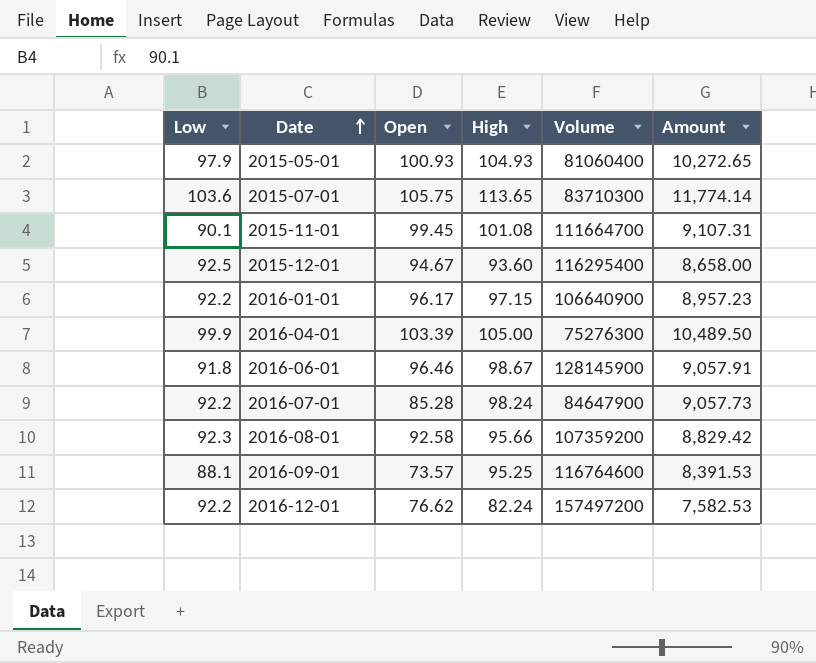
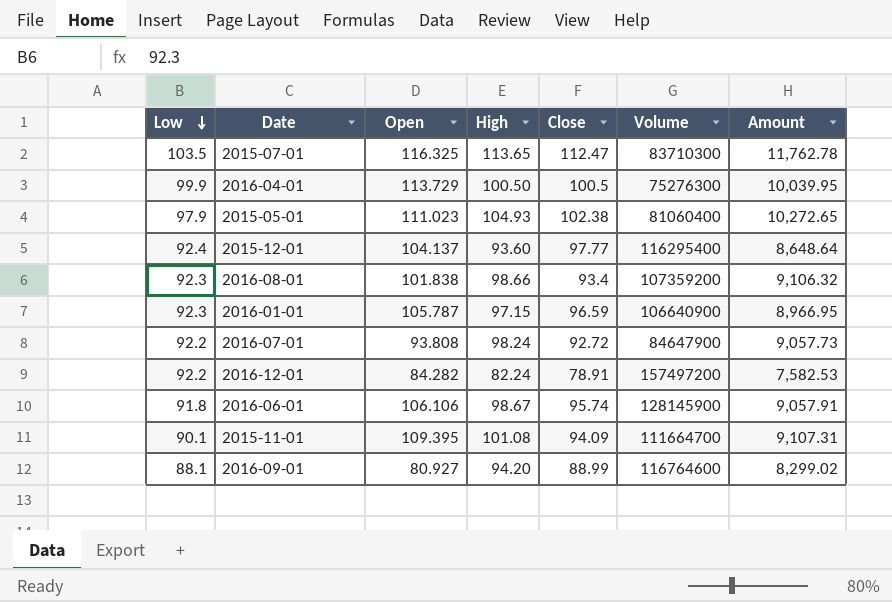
row order: Date ascending -> Low descending
column Close | position: none -> 5
2015-07-01 | Low: 103.6 -> 103.5
2015-07-01 | Open: 105.75 -> 116.325
2015-07-01 | Amount: 11,774.14 -> 11,762.78
2016-04-01 | Open: 103.39 -> 113.729
2016-04-01 | High: 105.00 -> 100.50
2016-04-01 | Amount: 10,489.50 -> 10,039.95
2015-05-01 | Open: 100.93 -> 111.023
2015-12-01 | Low: 92.5 -> 92.4
2015-12-01 | Open: 94.67 -> 104.137
2015-12-01 | Amount: 8,658.00 -> 8,648.64
2016-08-01 | Open: 92.58 -> 101.838
2016-08-01 | High: 95.66 -> 98.66
2016-08-01 | Amount: 8,829.42 -> 9,106.32
2016-01-01 | Low: 92.2 -> 92.3
2016-01-01 | Open: 96.17 -> 105.787
2016-01-01 | Amount: 8,957.23 -> 8,966.95
2016-07-01 | Open: 85.28 -> 93.808
2016-12-01 | Open: 76.62 -> 84.282
2016-06-01 | Open: 96.46 -> 106.106
2015-11-01 | Open: 99.45 -> 109.395
2016-09-01 | Open: 73.57 -> 80.927
2016-09-01 | High: 95.25 -> 94.20
2016-09-01 | Amount: 8,391.53 -> 8,299.02

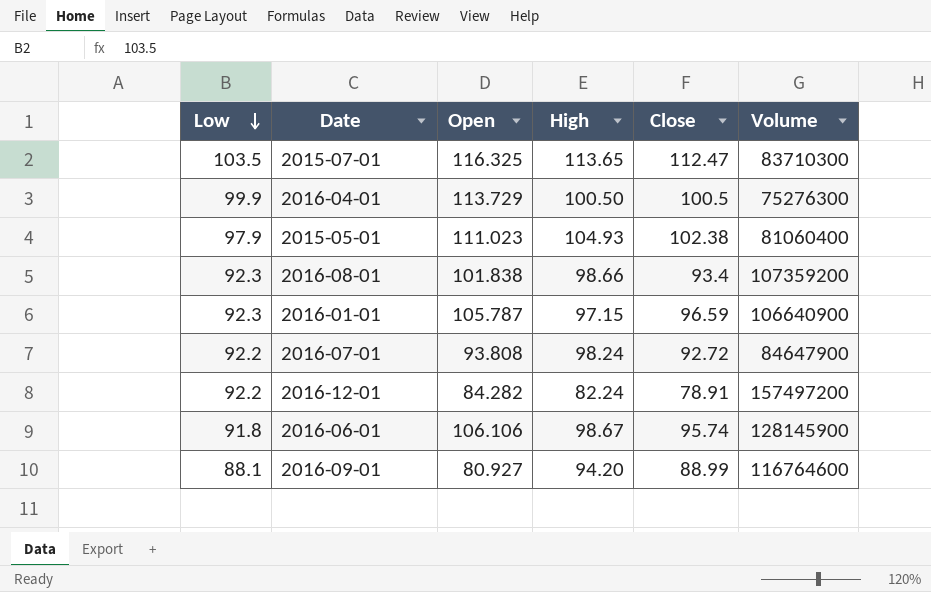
column Amount | formula: [Low] * [High] -> none
row 2015-12-01: 92.4 | 104.137 | 93.60 | 97.77 | 116295400 | 8,648.64 -> none
row 2015-11-01: 90.1 | 109.395 | 101.08 | 94.09 | 111664700 | 9,107.31 -> none

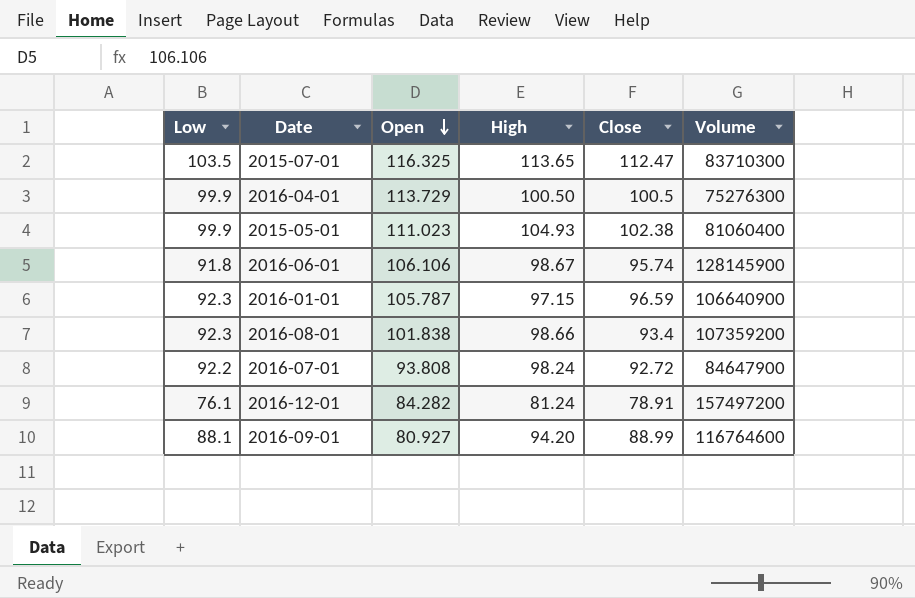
row order: Low descending -> Open descending
2015-05-01 | Low: 97.9 -> 99.9
2016-12-01 | Low: 92.2 -> 76.1
2016-12-01 | High: 82.24 -> 81.24

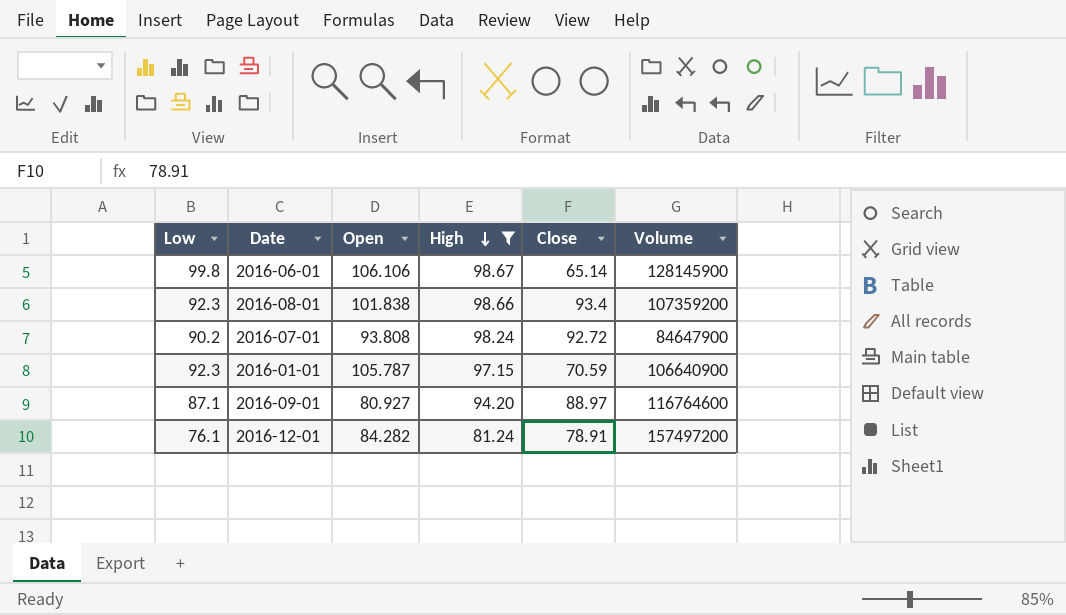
filter: none -> High <= 98.67
row order: Open descending -> High descending
2016-06-01 | Low: 91.8 -> 99.8
2016-06-01 | Close: 95.74 -> 65.14
2016-07-01 | Low: 92.2 -> 90.2
2016-01-01 | Close: 96.59 -> 70.59
2016-09-01 | Low: 88.1 -> 87.1
2016-09-01 | Close: 88.99 -> 88.97

